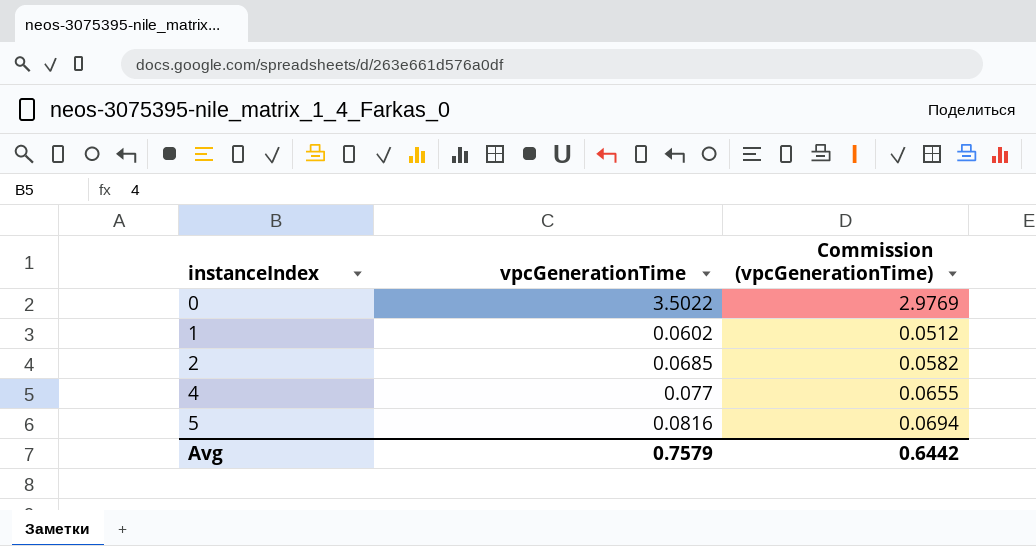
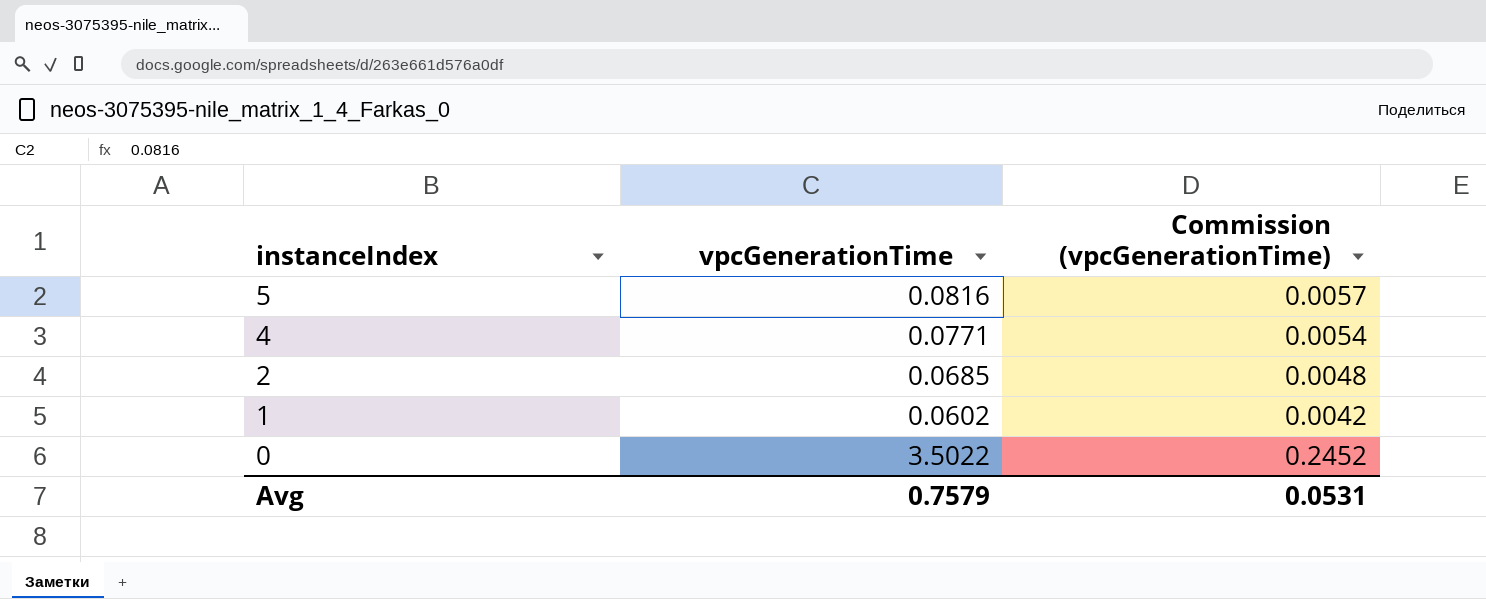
row order: instanceIndex ascending -> instanceIndex descending
column Commission (vpcGenerationTime) | formula: [vpcGenerationTime] * 0.85 -> [vpcGenerationTime] * 0.07
4 | vpcGenerationTime: 0.077 -> 0.0771
Avg | Commission (vpcGenerationTime): 0.6442 -> 0.0531

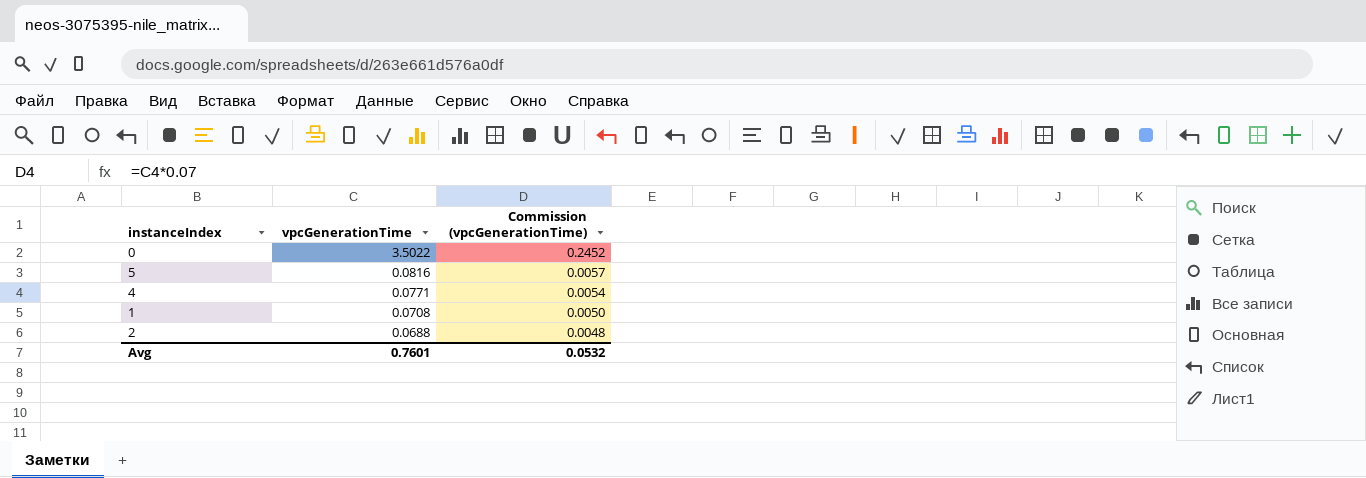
row order: instanceIndex descending -> vpcGenerationTime descending
1 | vpcGenerationTime: 0.0602 -> 0.0708
1 | Commission (vpcGenerationTime): 0.0042 -> 0.0050
2 | vpcGenerationTime: 0.0685 -> 0.0688
Avg | vpcGenerationTime: 0.7579 -> 0.7601
Avg | Commission (vpcGenerationTime): 0.0531 -> 0.0532

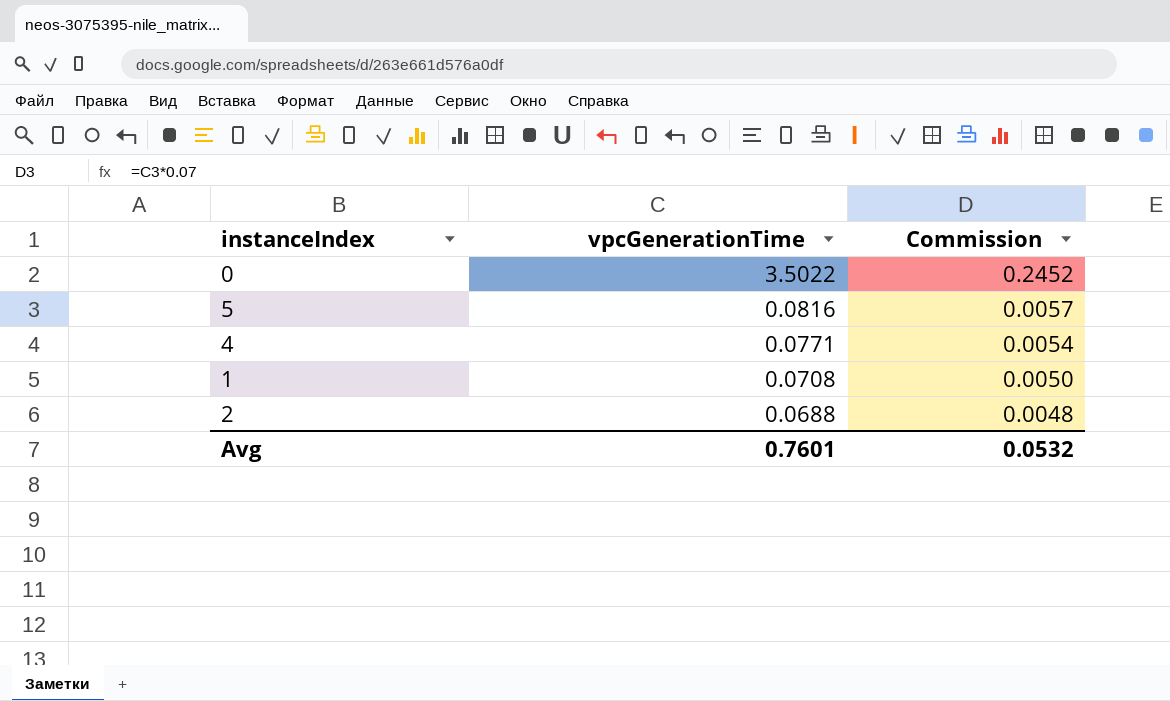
column name: Commission (vpcGenerationTime) -> Commission

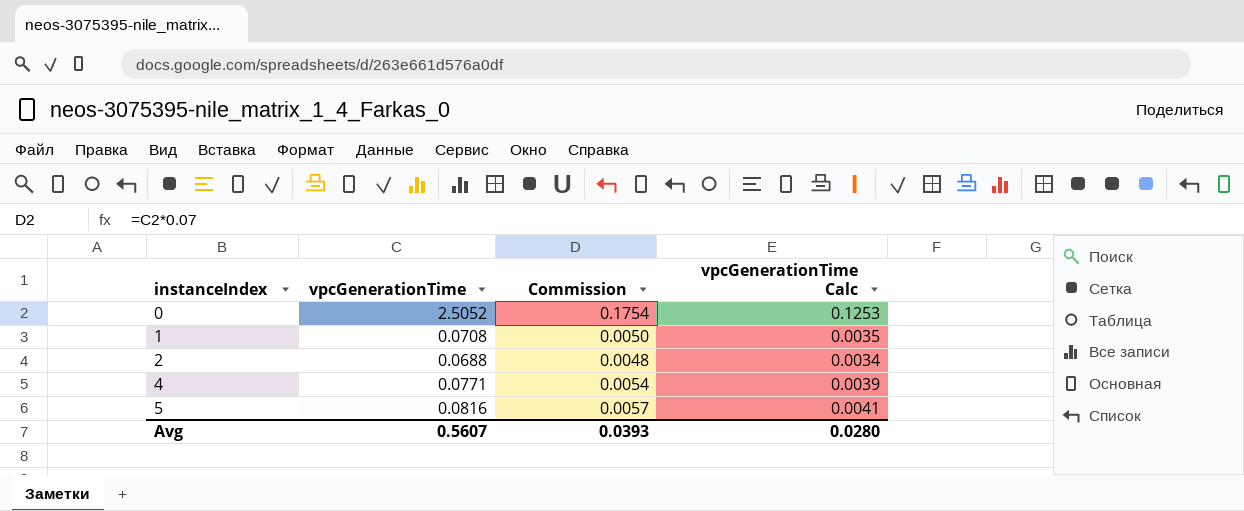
row order: vpcGenerationTime descending -> instanceIndex ascending
column vpcGenerationTime Calc | formula: none -> [vpcGenerationTime] * 0.05
0 | vpcGenerationTime: 3.5022 -> 2.5052
0 | Commission: 0.2452 -> 0.1754
Avg | vpcGenerationTime: 0.7601 -> 0.5607
Avg | Commission: 0.0532 -> 0.0393

